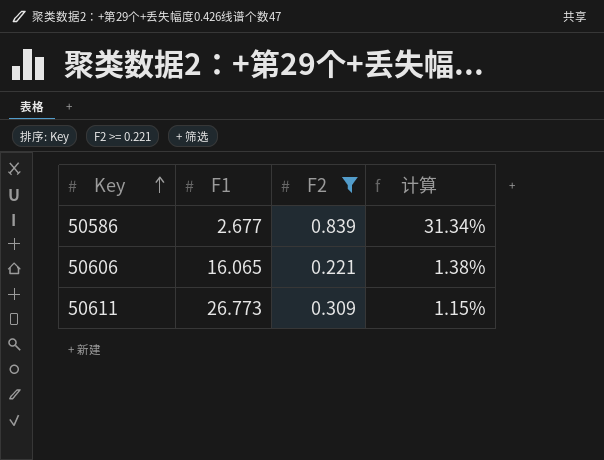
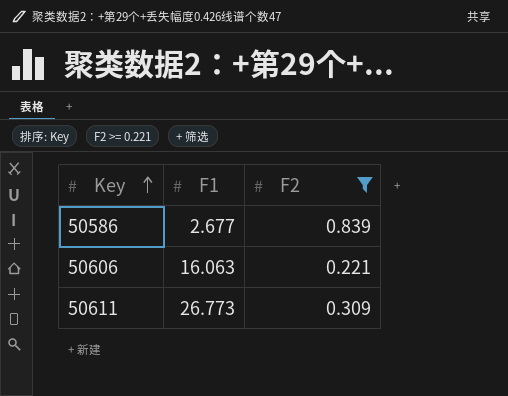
column 计算 | formula: [F2] / [F1] -> none
50606 | F1: 16.065 -> 16.063

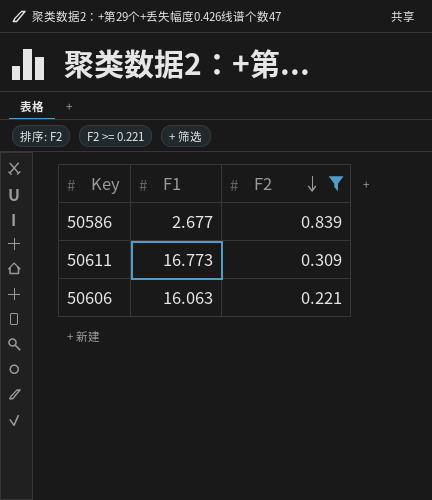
row order: Key ascending -> F2 descending
50611 | F1: 26.773 -> 16.773

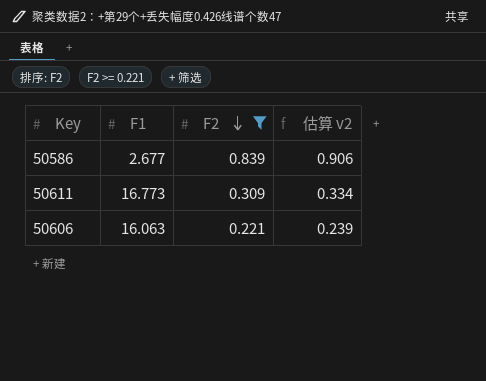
column 估算 v2 | formula: none -> [F2] * 1.08

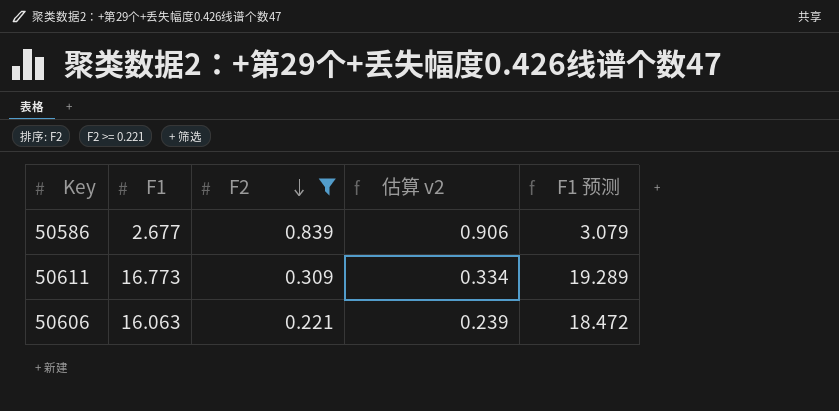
column F1 预测 | formula: none -> [F1] * 1.15

